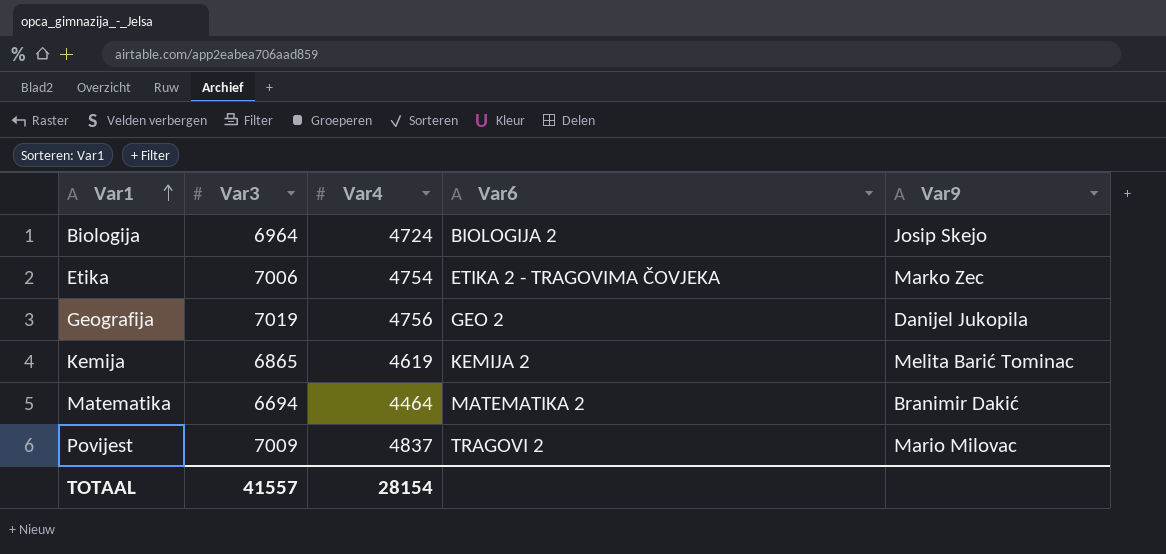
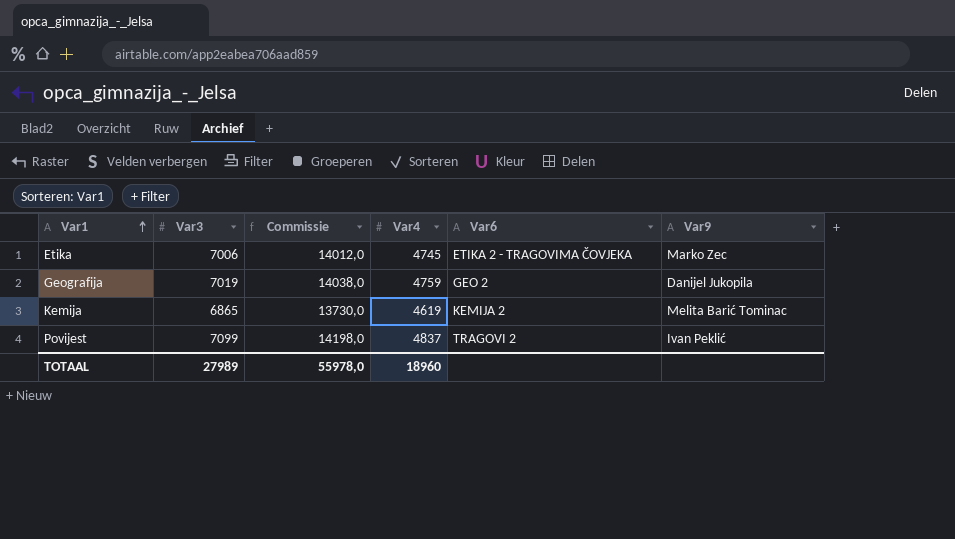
column Commissie | formula: none -> [Var3] * 2
row Biologija: 6964 | 4724 | BIOLOGIJA 2 | Josip Skejo -> none
row Matematika: 6694 | 4464 | MATEMATIKA 2 | Branimir Dakić -> none
Etika | Var4: 4754 -> 4745
Geografija | Var4: 4756 -> 4759
Povijest | Var3: 7009 -> 7099
Povijest | Var9: Mario Milovac -> Ivan Peklić
TOTAAL | Var3: 41557 -> 27989
TOTAAL | Var4: 28154 -> 18960

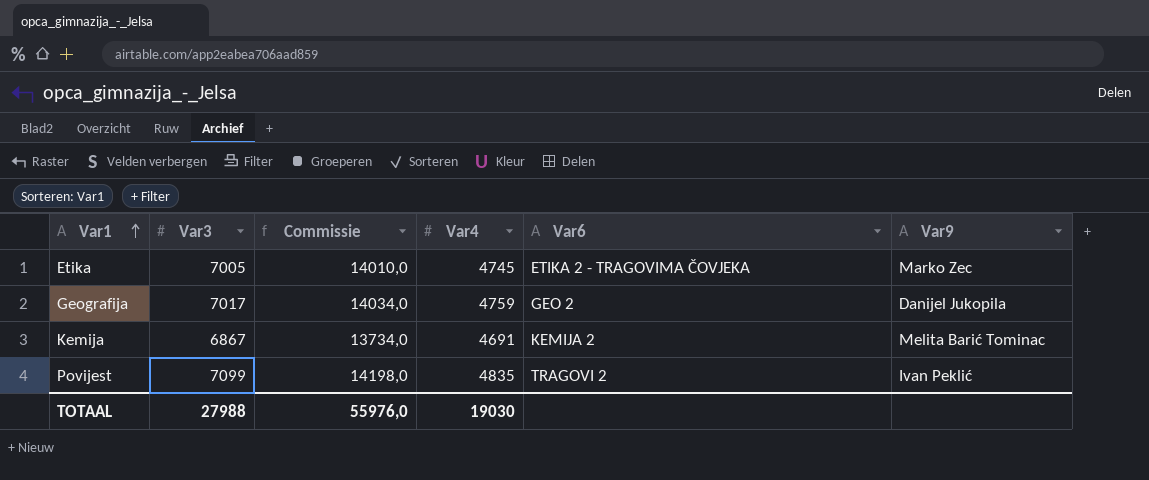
Etika | Var3: 7006 -> 7005
Etika | Commissie: 14012,0 -> 14010,0
Geografija | Var3: 7019 -> 7017
Geografija | Commissie: 14038,0 -> 14034,0
Kemija | Var3: 6865 -> 6867
Kemija | Commissie: 13730,0 -> 13734,0
Kemija | Var4: 4619 -> 4691
Povijest | Var4: 4837 -> 4835
TOTAAL | Var3: 27989 -> 27988
TOTAAL | Commissie: 55978,0 -> 55976,0
TOTAAL | Var4: 18960 -> 19030

